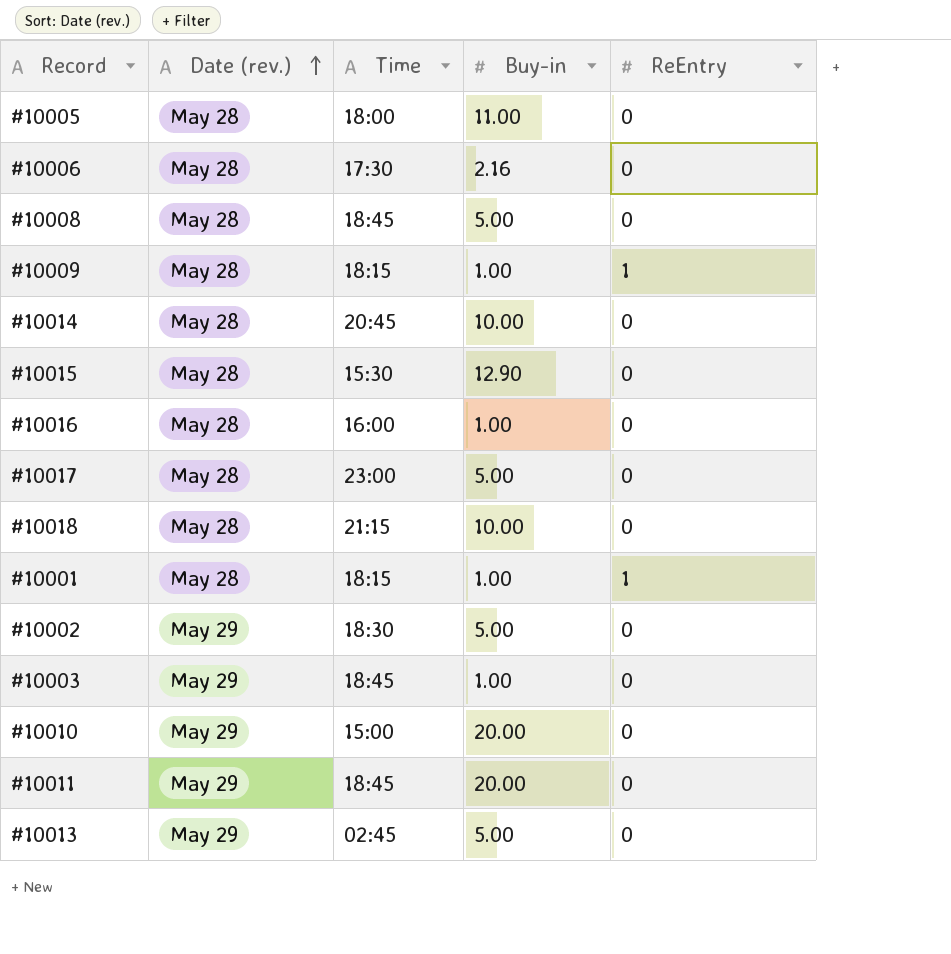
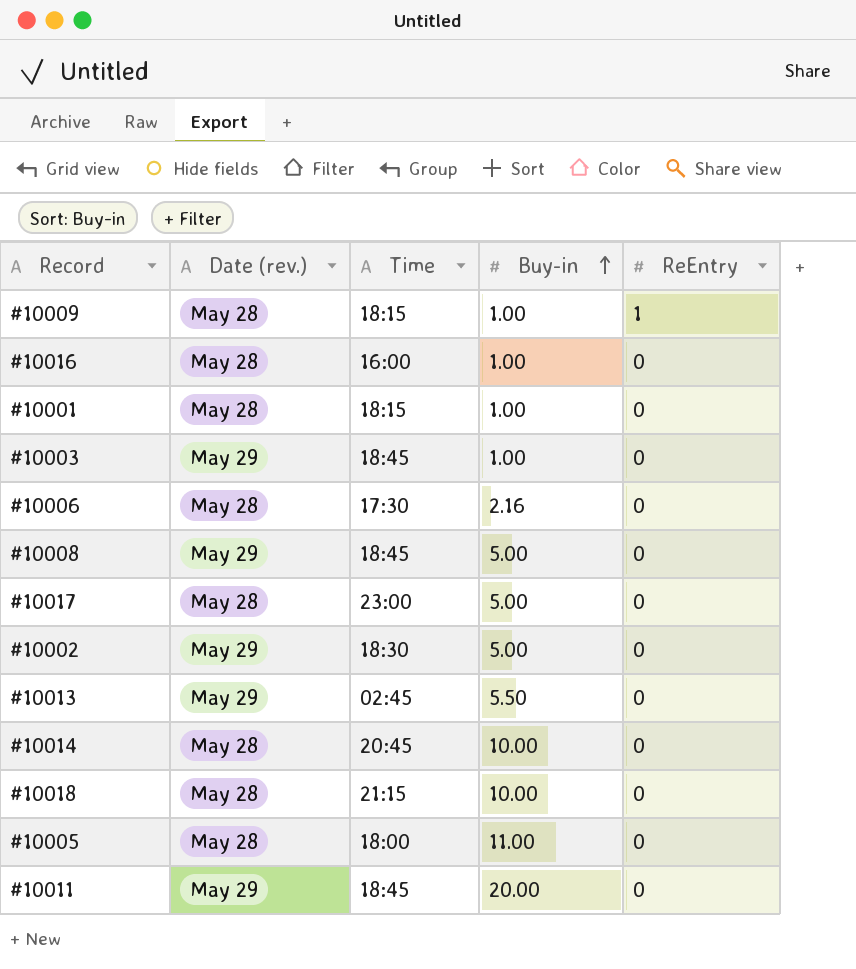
row order: Date (rev.) ascending -> Buy-in ascending
row #10015: May 28 | 15:30 | 12.90 | 0 -> none
row #10010: May 29 | 15:00 | 20.00 | 0 -> none
#10001 | ReEntry: 1 -> 0
#10008 | Date (rev.): May 28 -> May 29
#10013 | Buy-in: 5.00 -> 5.50

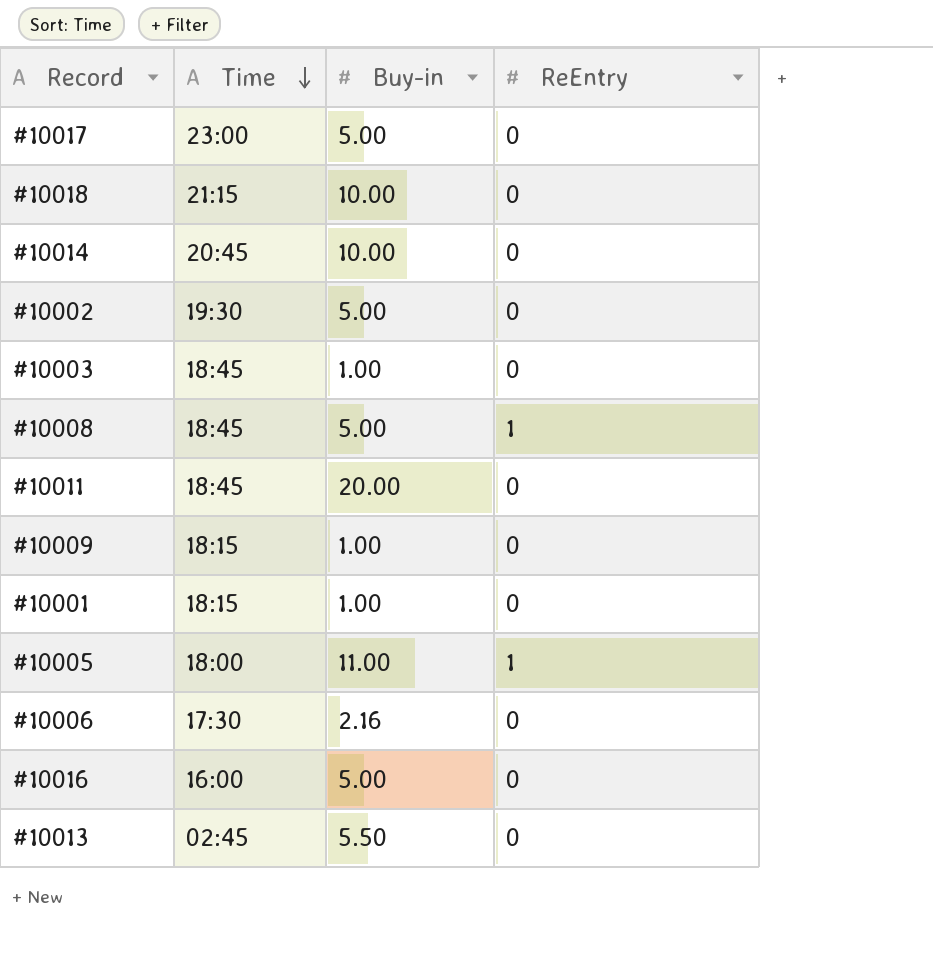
row order: Buy-in ascending -> Time descending
column Date (rev.) | position: 2 -> none
#10002 | Time: 18:30 -> 19:30
#10008 | ReEntry: 0 -> 1
#10009 | ReEntry: 1 -> 0
#10005 | ReEntry: 0 -> 1
#10016 | Buy-in: 1.00 -> 5.00

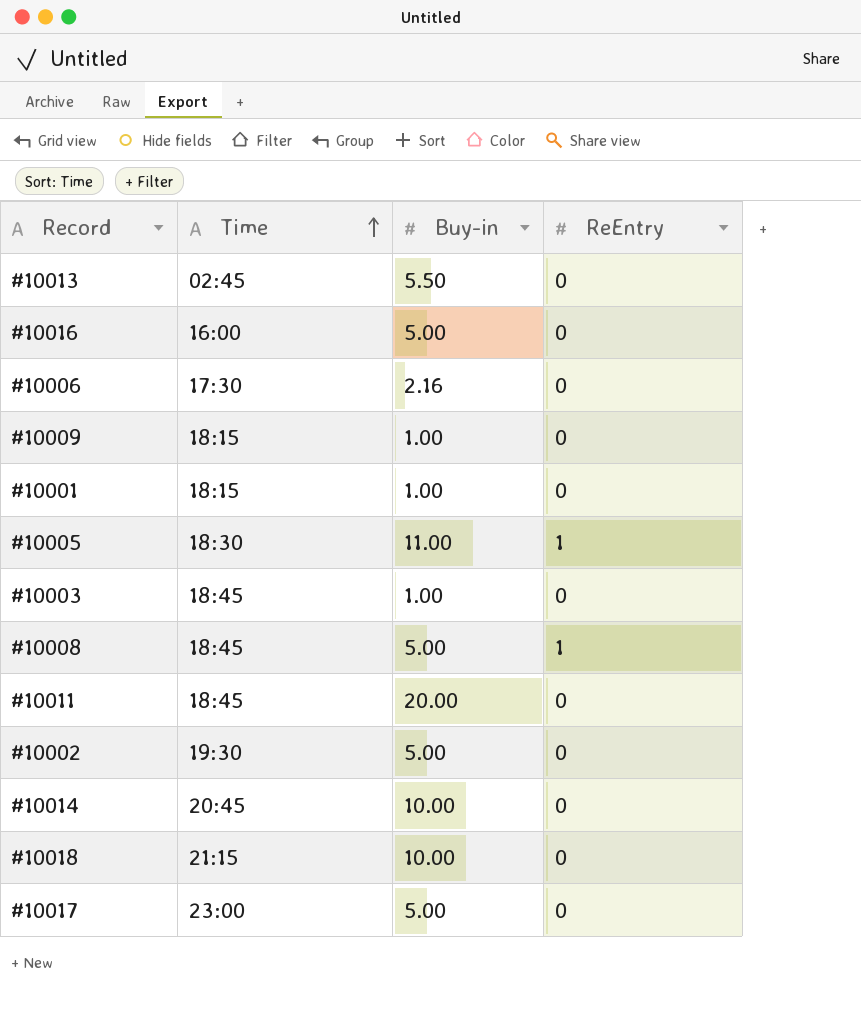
row order: Time descending -> Time ascending
#10005 | Time: 18:00 -> 18:30

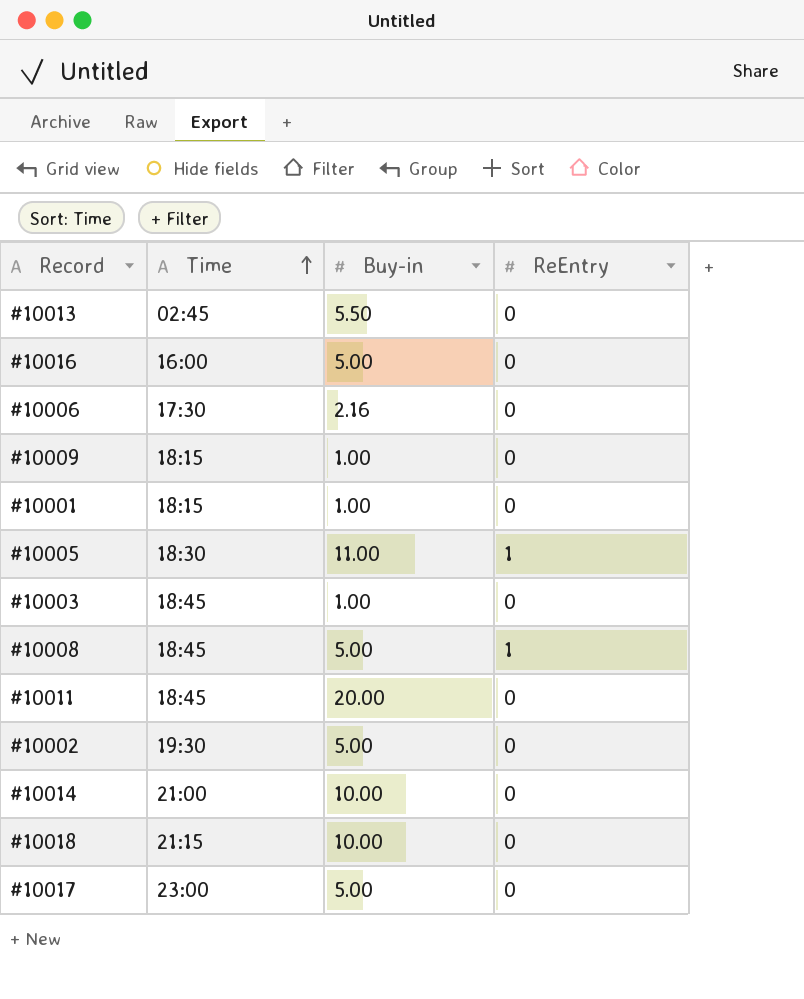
#10014 | Time: 20:45 -> 21:00

